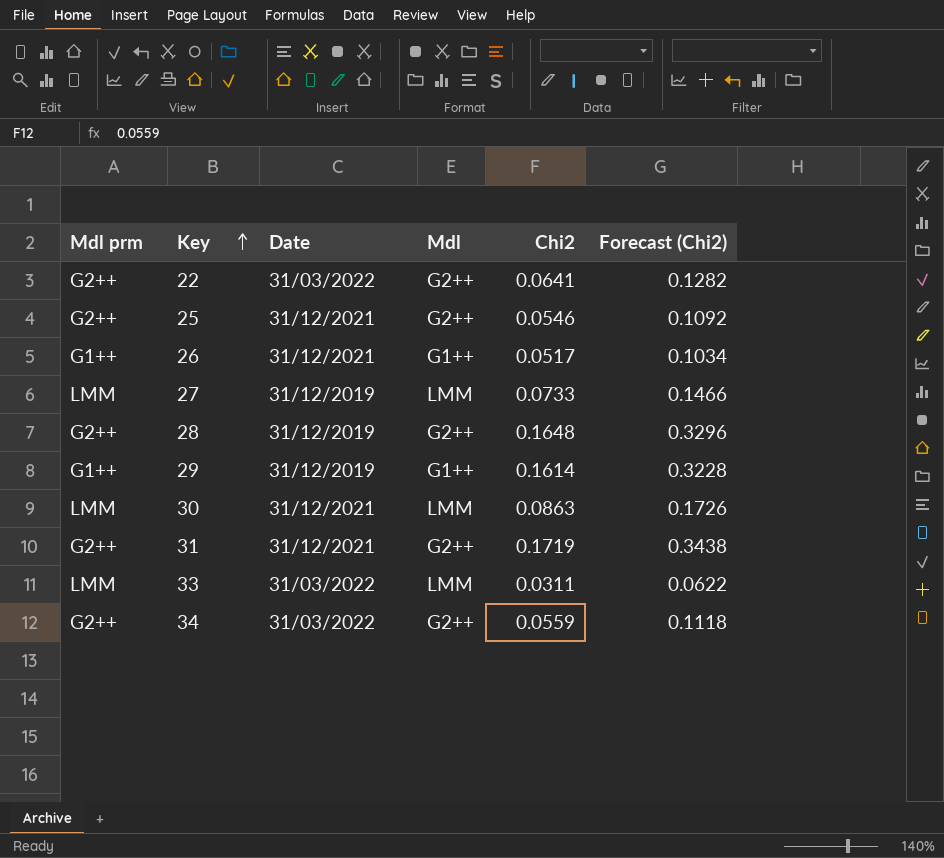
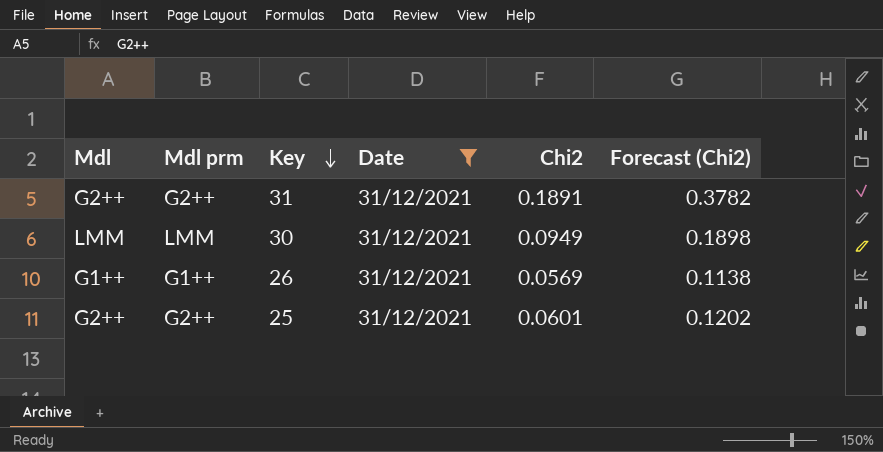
filter: none -> Date = 31/12/2021
row order: Key ascending -> Key descending
column Mdl | position: 4 -> 1
31 | Chi2: 0.1719 -> 0.1891
31 | Forecast (Chi2): 0.3438 -> 0.3782
30 | Chi2: 0.0863 -> 0.0949
30 | Forecast (Chi2): 0.1726 -> 0.1898
26 | Chi2: 0.0517 -> 0.0569
26 | Forecast (Chi2): 0.1034 -> 0.1138
25 | Chi2: 0.0546 -> 0.0601
25 | Forecast (Chi2): 0.1092 -> 0.1202

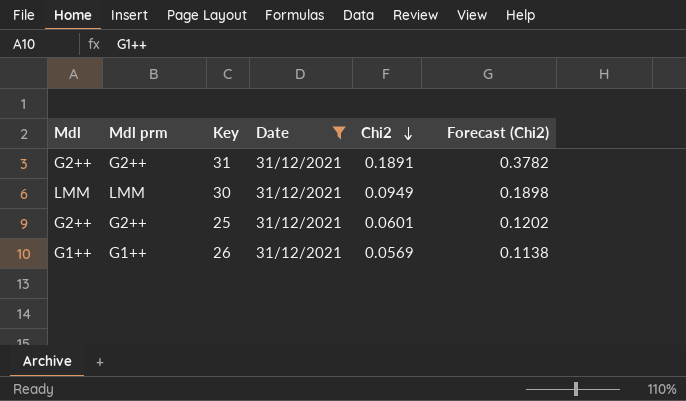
row order: Key descending -> Chi2 descending

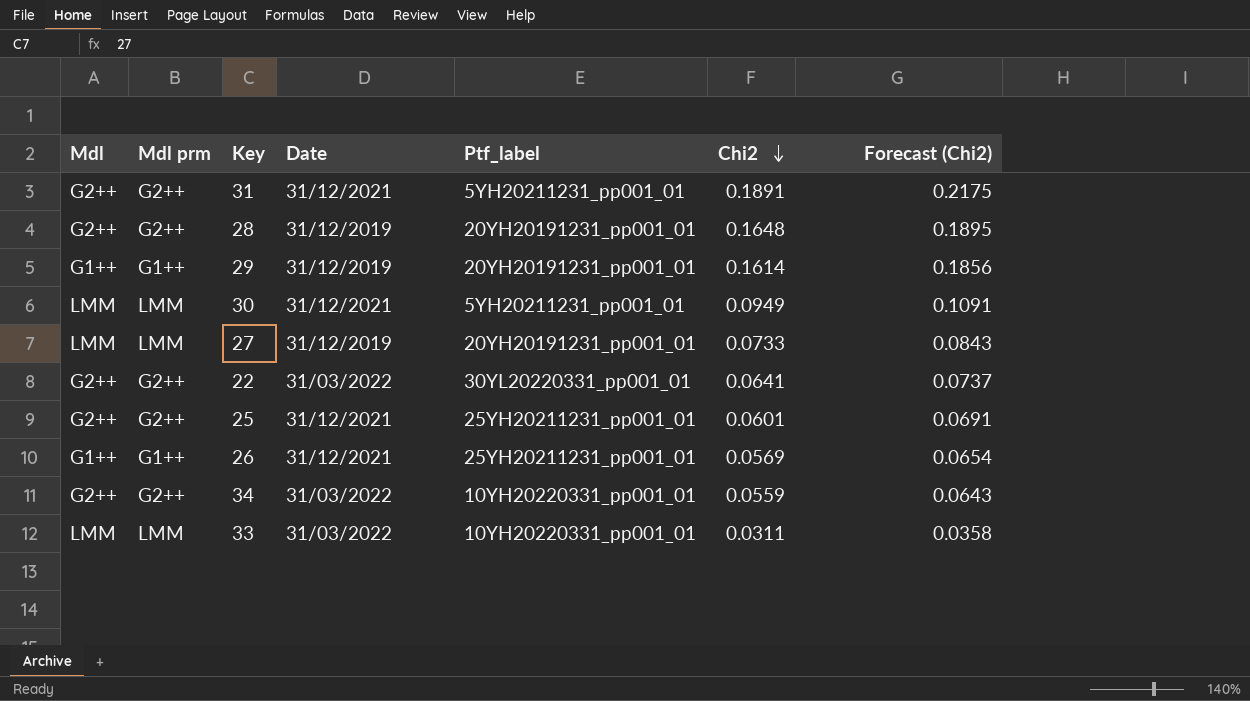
filter: Date = 31/12/2021 -> none
column Ptf_label | position: none -> 5
column Forecast (Chi2) | formula: [Chi2] * 2 -> [Chi2] * 1.15

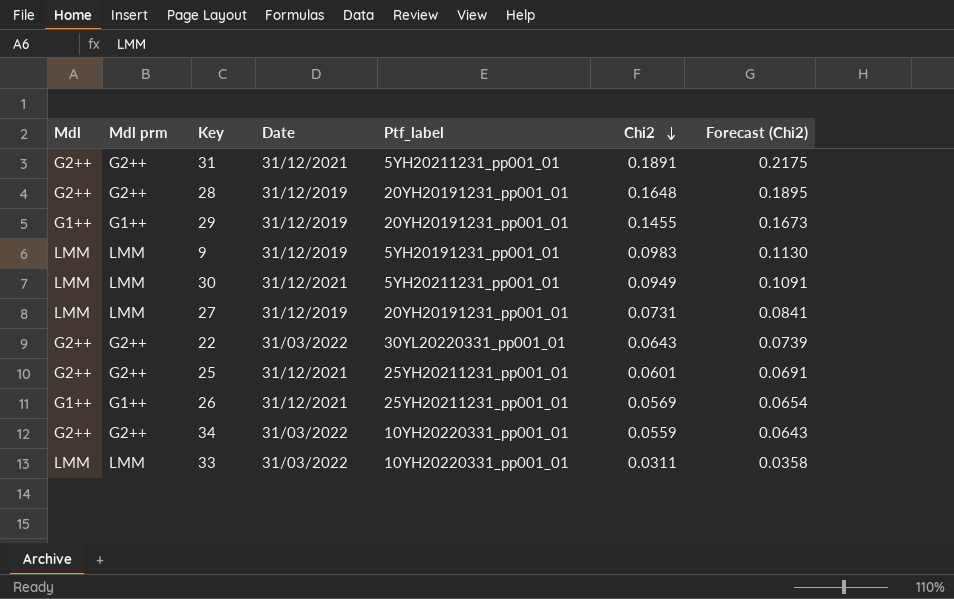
29 | Chi2: 0.1614 -> 0.1455
29 | Forecast (Chi2): 0.1856 -> 0.1673
row 9: none -> LMM | LMM | 31/12/2019 | 5YH20191231_pp001_01 | 0.0983 | 0.1130
27 | Chi2: 0.0733 -> 0.0731
27 | Forecast (Chi2): 0.0843 -> 0.0841
22 | Chi2: 0.0641 -> 0.0643
22 | Forecast (Chi2): 0.0737 -> 0.0739

